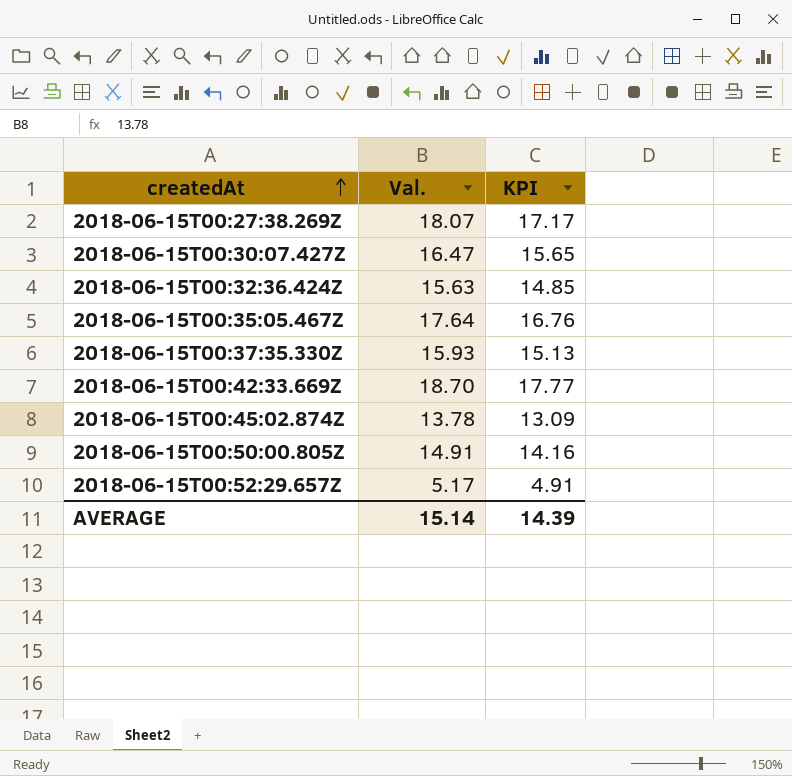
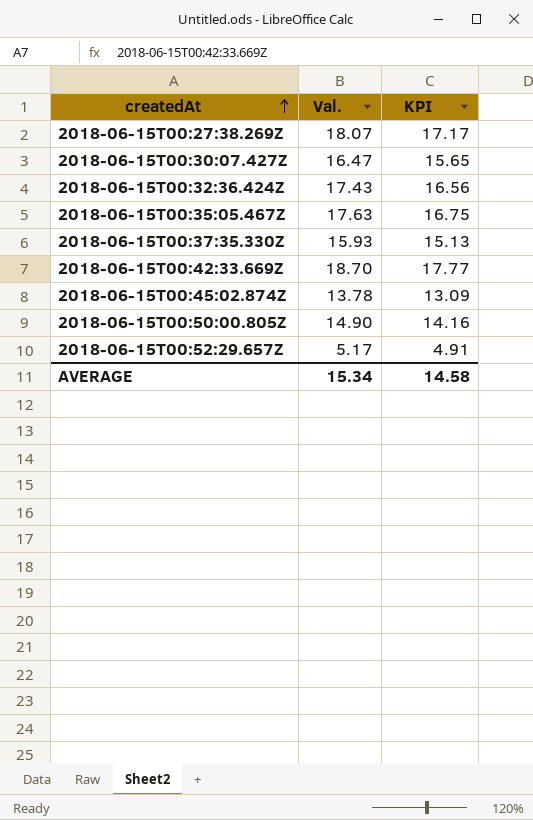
2018-06-15T00:32:36.424Z | Val.: 15.63 -> 17.43
2018-06-15T00:32:36.424Z | KPI: 14.85 -> 16.56
2018-06-15T00:35:05.467Z | Val.: 17.64 -> 17.63
2018-06-15T00:35:05.467Z | KPI: 16.76 -> 16.75
2018-06-15T00:50:00.805Z | Val.: 14.91 -> 14.90
AVERAGE | Val.: 15.14 -> 15.34
AVERAGE | KPI: 14.39 -> 14.58

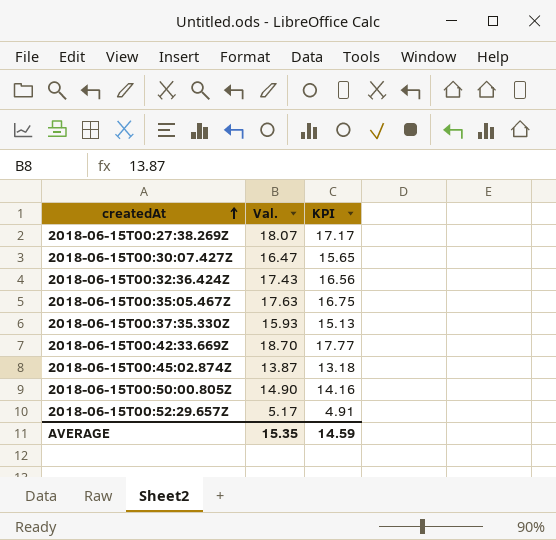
2018-06-15T00:45:02.874Z | Val.: 13.78 -> 13.87
2018-06-15T00:45:02.874Z | KPI: 13.09 -> 13.18
AVERAGE | Val.: 15.34 -> 15.35
AVERAGE | KPI: 14.58 -> 14.59

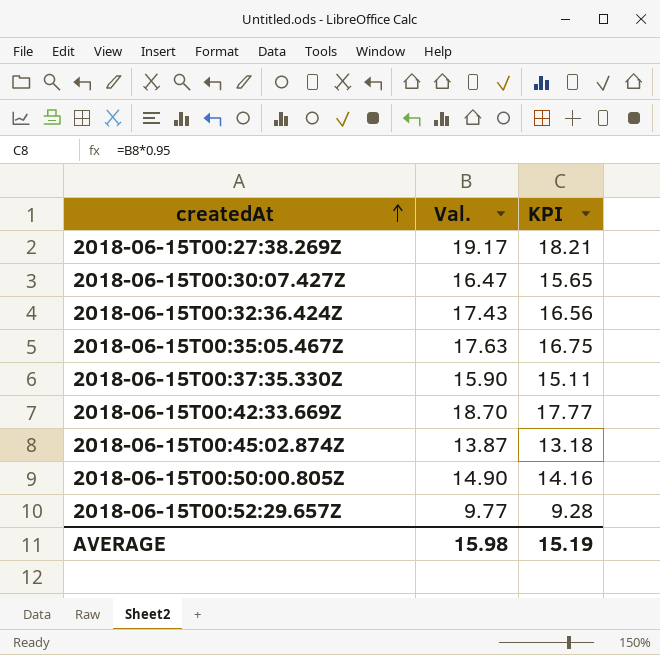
2018-06-15T00:27:38.269Z | Val.: 18.07 -> 19.17
2018-06-15T00:27:38.269Z | KPI: 17.17 -> 18.21
2018-06-15T00:37:35.330Z | Val.: 15.93 -> 15.90
2018-06-15T00:37:35.330Z | KPI: 15.13 -> 15.11
2018-06-15T00:52:29.657Z | Val.: 5.17 -> 9.77
2018-06-15T00:52:29.657Z | KPI: 4.91 -> 9.28
AVERAGE | Val.: 15.35 -> 15.98
AVERAGE | KPI: 14.59 -> 15.19

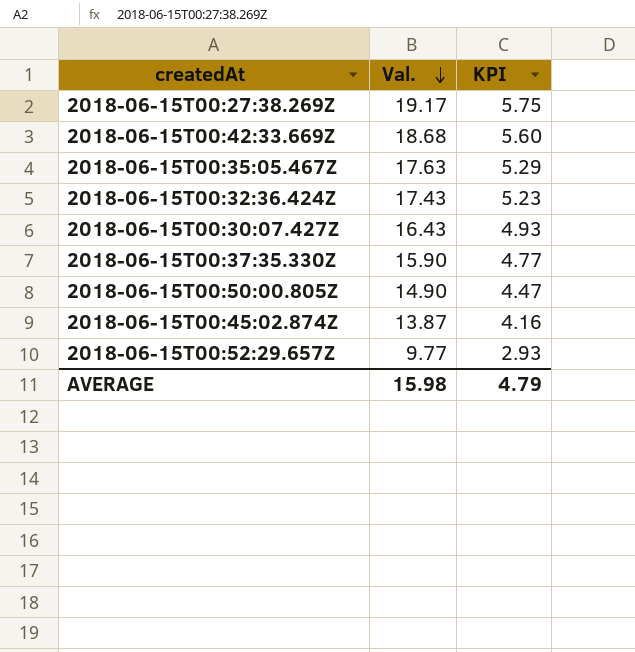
row order: createdAt ascending -> Val. descending
column KPI | formula: [Val.] * 0.95 -> [Val.] * 0.3
2018-06-15T00:42:33.669Z | Val.: 18.70 -> 18.68
2018-06-15T00:30:07.427Z | Val.: 16.47 -> 16.43
AVERAGE | KPI: 15.19 -> 4.79

